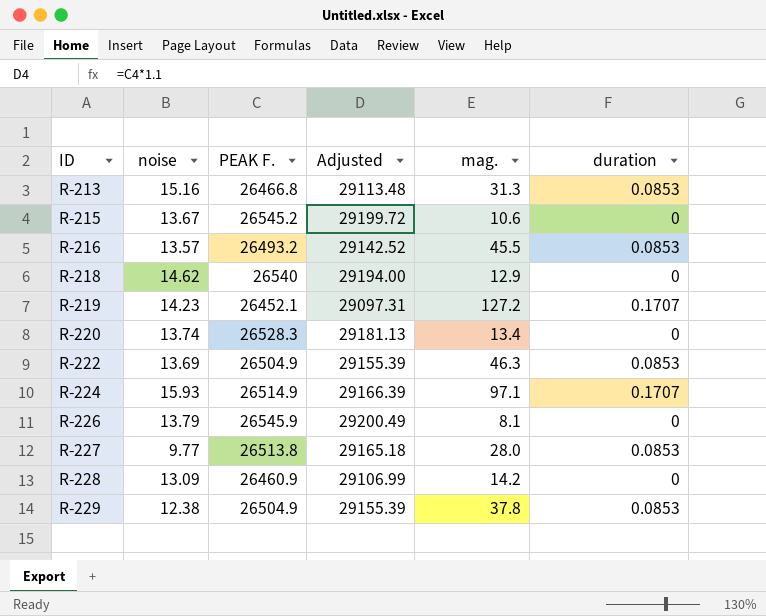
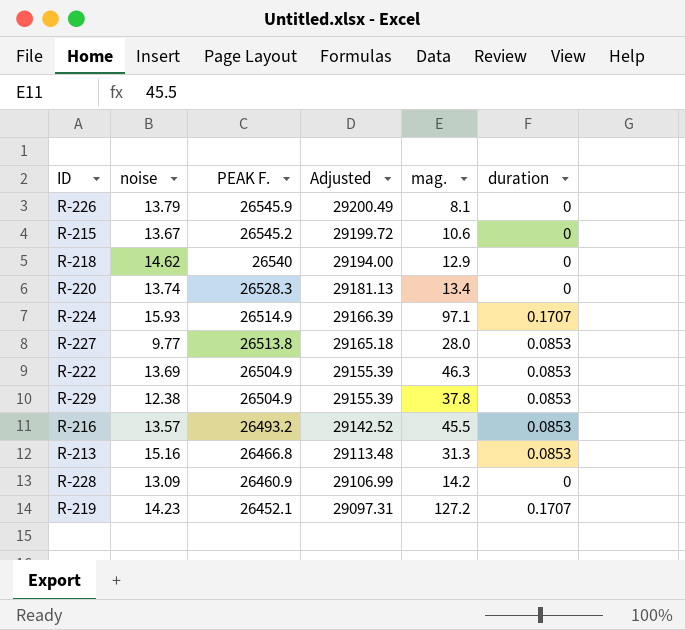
row order: ID ascending -> PEAK F. descending

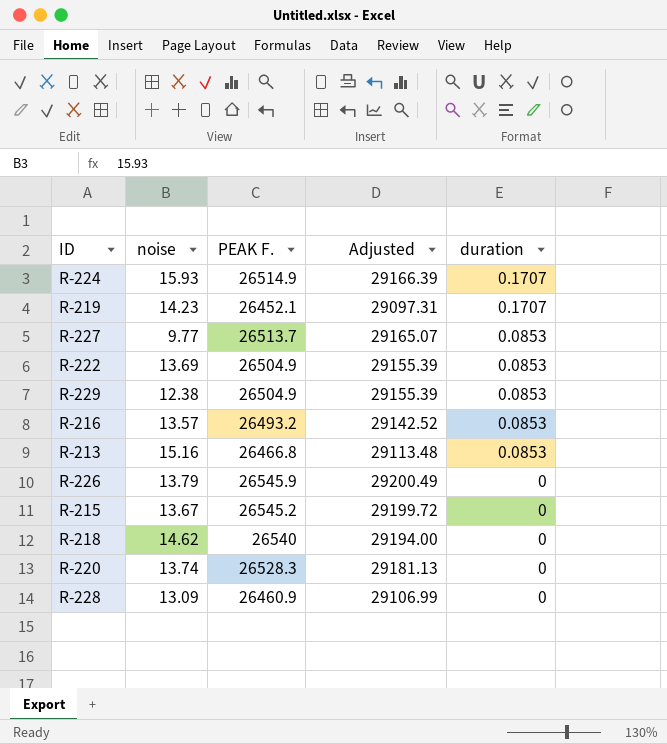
row order: PEAK F. descending -> duration descending
column mag. | position: 5 -> none
R-227 | PEAK F.: 26513.8 -> 26513.7
R-227 | Adjusted: 29165.18 -> 29165.07

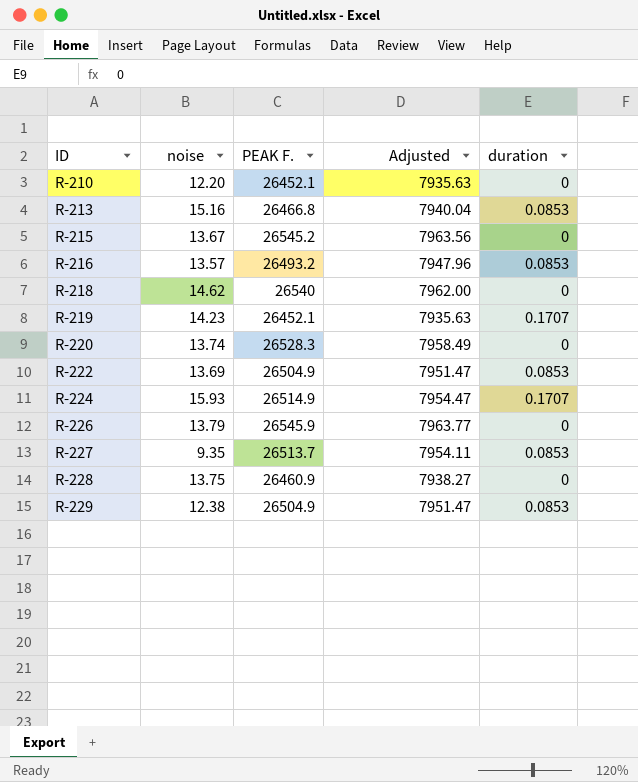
row order: duration descending -> ID ascending
column Adjusted | formula: [PEAK F.] * 1.1 -> [PEAK F.] * 0.3
row R-210: none -> 12.20 | 26452.1 | 7935.63 | 0
R-227 | noise: 9.77 -> 9.35
R-228 | noise: 13.09 -> 13.75

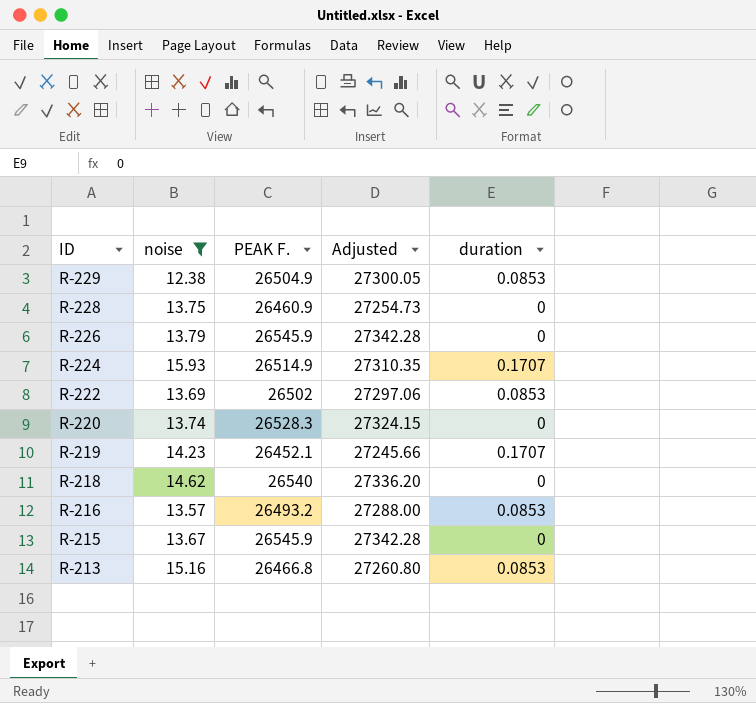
filter: none -> noise >= 12.38
row order: ID ascending -> ID descending
column Adjusted | formula: [PEAK F.] * 0.3 -> [PEAK F.] * 1.03
R-222 | PEAK F.: 26504.9 -> 26502
R-215 | PEAK F.: 26545.2 -> 26545.9

